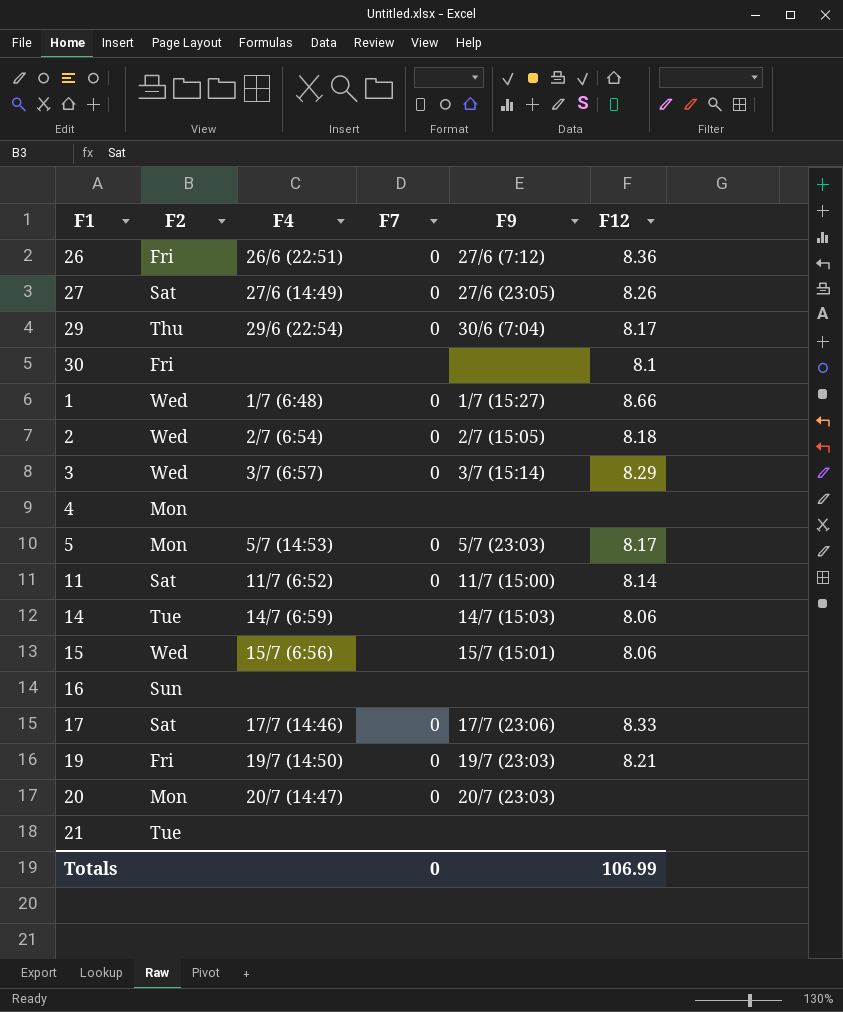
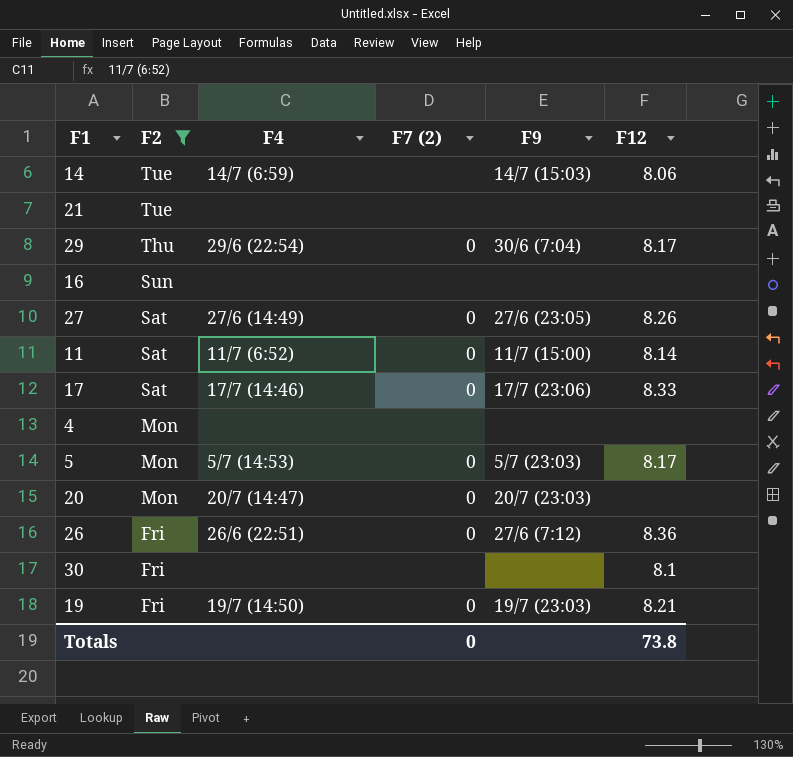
filter: none -> F2 != Wed
row order: none -> F2 descending
column name: F7 -> F7 (2)
Totals | F12: 106.99 -> 73.8

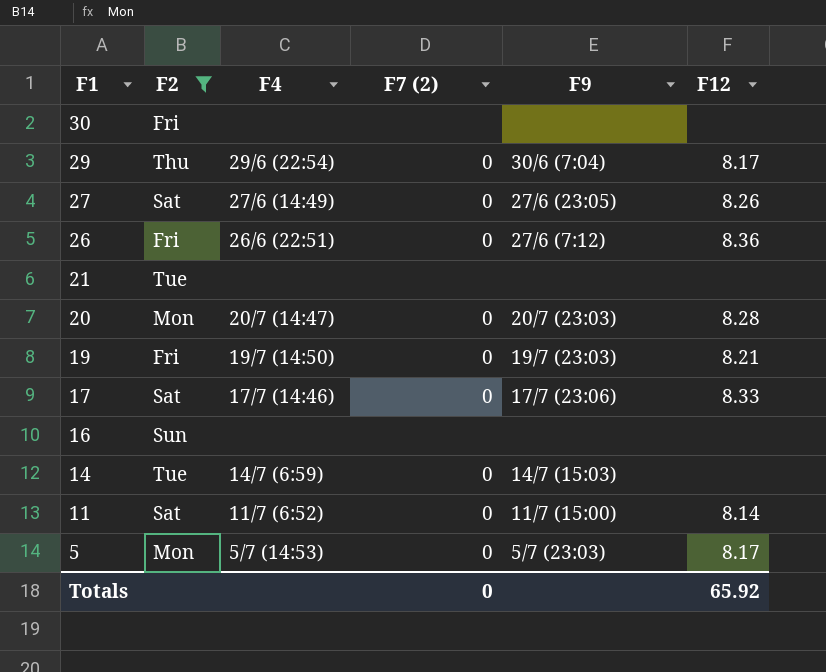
row order: F2 descending -> F1 descending
row 4: Mon | none | none | none | none -> none
30 | F12: 8.1 -> none
20 | F12: none -> 8.28
14 | F7 (2): none -> 0
14 | F12: 8.06 -> none
Totals | F12: 73.8 -> 65.92

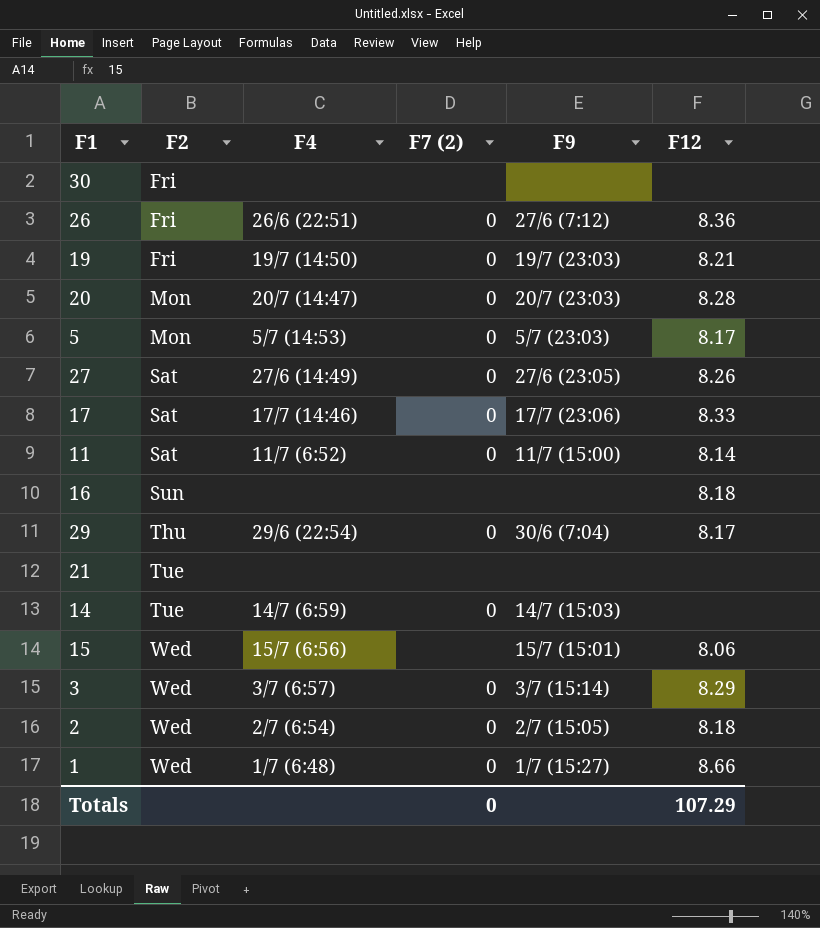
filter: F2 != Wed -> none
row order: F1 descending -> F2 ascending
16 | F12: none -> 8.18
Totals | F12: 65.92 -> 107.29

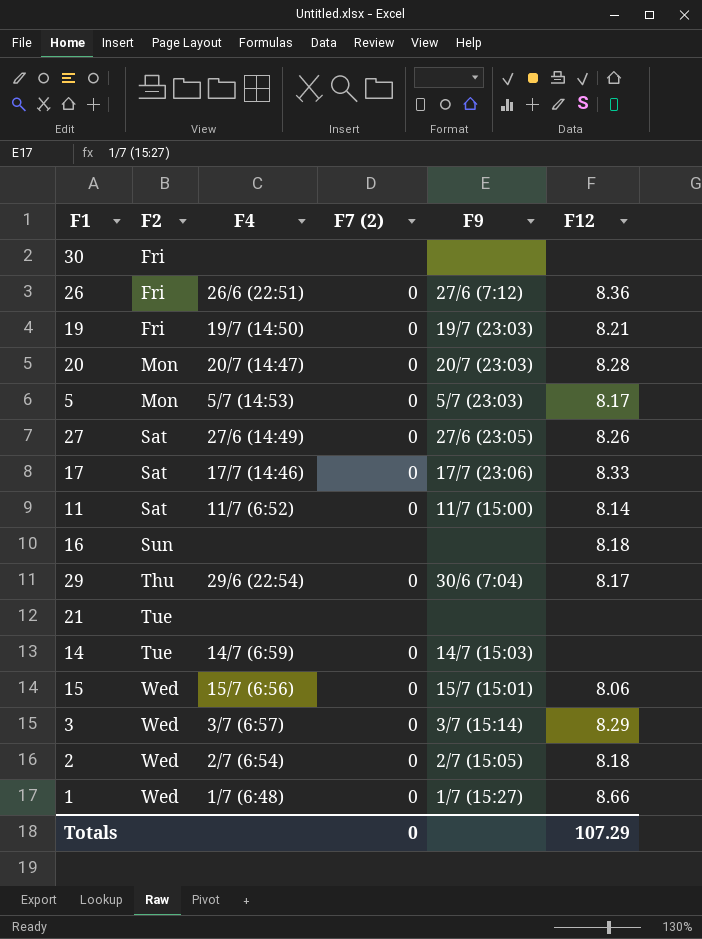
15 | F7 (2): none -> 0

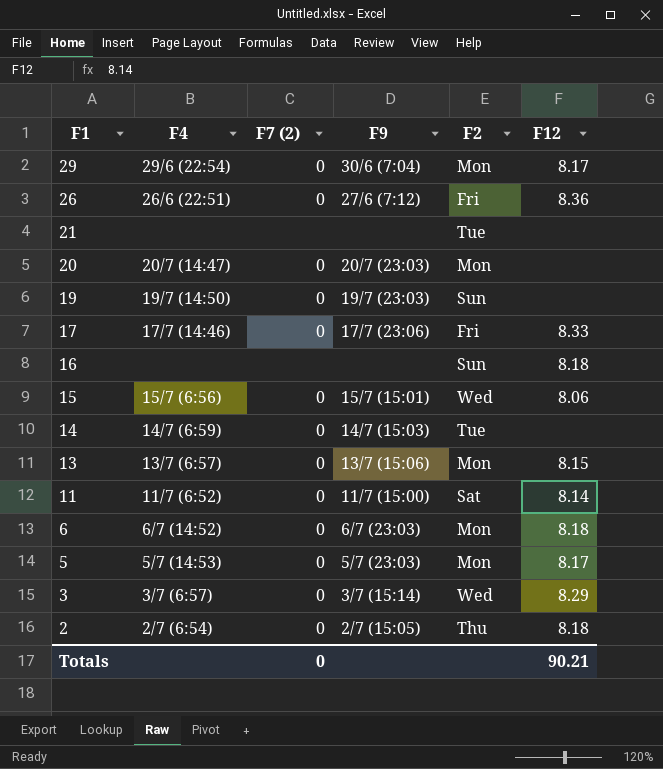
row order: F2 ascending -> F1 descending
column F2 | position: 2 -> 5
row 30: Fri | none | none | none | none -> none
row 27: Sat | 27/6 (14:49) | 0 | 27/6 (23:05) | 8.26 -> none
row 1: Wed | 1/7 (6:48) | 0 | 1/7 (15:27) | 8.66 -> none
29 | F2: Thu -> Mon
20 | F12: 8.28 -> none
19 | F2: Fri -> Sun
19 | F12: 8.21 -> none
17 | F2: Sat -> Fri
row 13: none -> 13/7 (6:57) | 0 | 13/7 (15:06) | Mon | 8.15
row 6: none -> 6/7 (14:52) | 0 | 6/7 (23:03) | Mon | 8.18
2 | F2: Wed -> Thu
Totals | F12: 107.29 -> 90.21

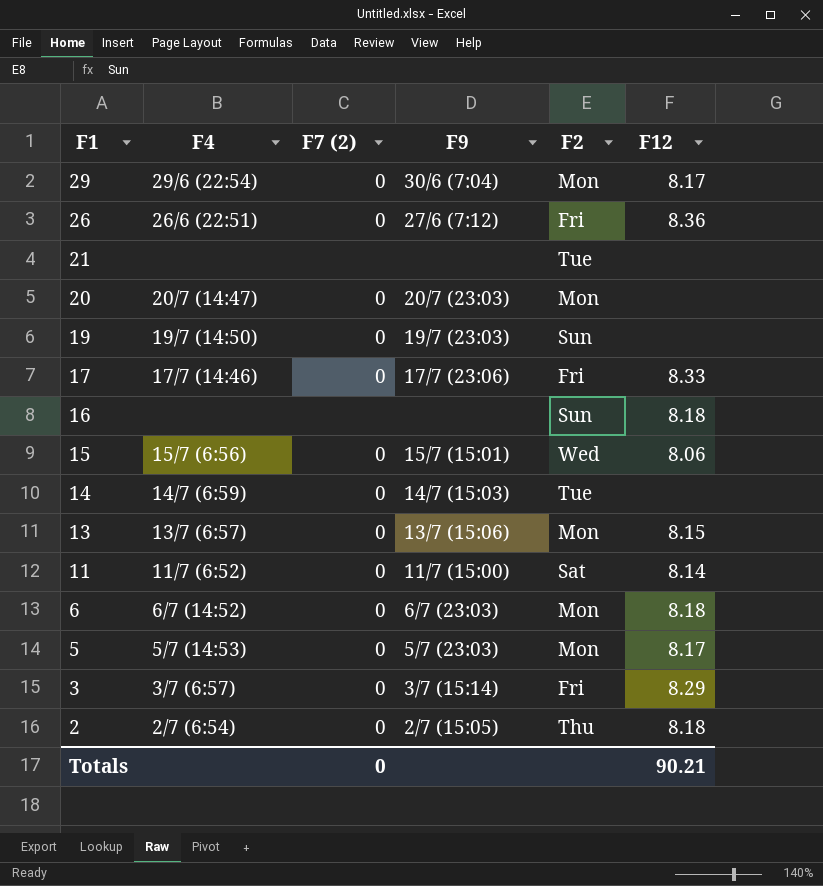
3 | F2: Wed -> Fri

